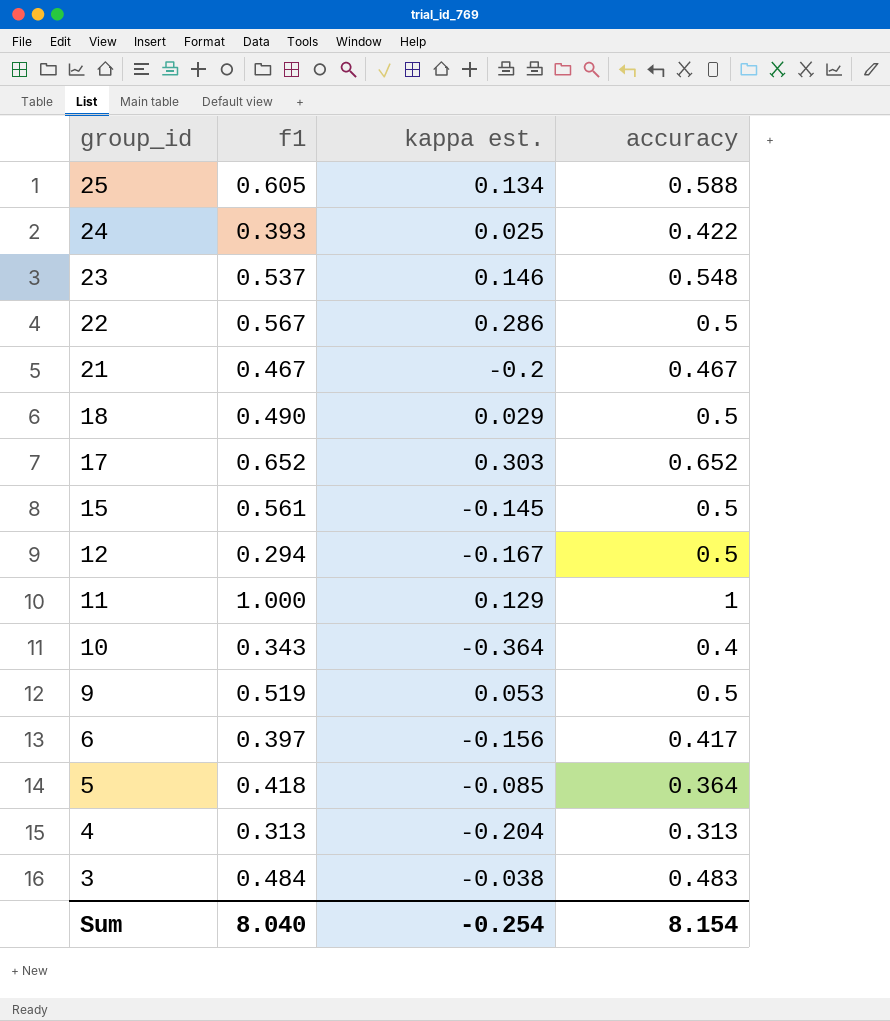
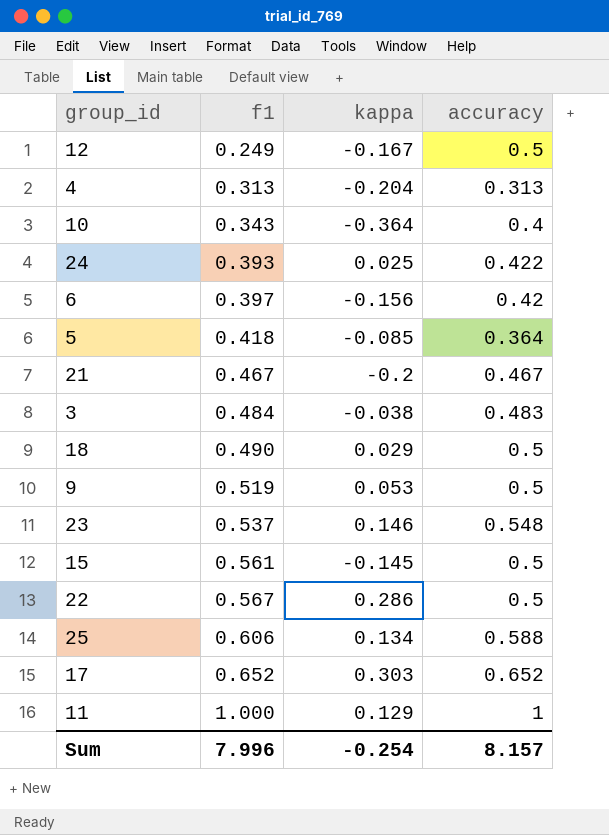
row order: group_id descending -> f1 ascending
column name: kappa est. -> kappa
12 | f1: 0.294 -> 0.249
6 | accuracy: 0.417 -> 0.42
25 | f1: 0.605 -> 0.606
Sum | f1: 8.040 -> 7.996
Sum | accuracy: 8.154 -> 8.157

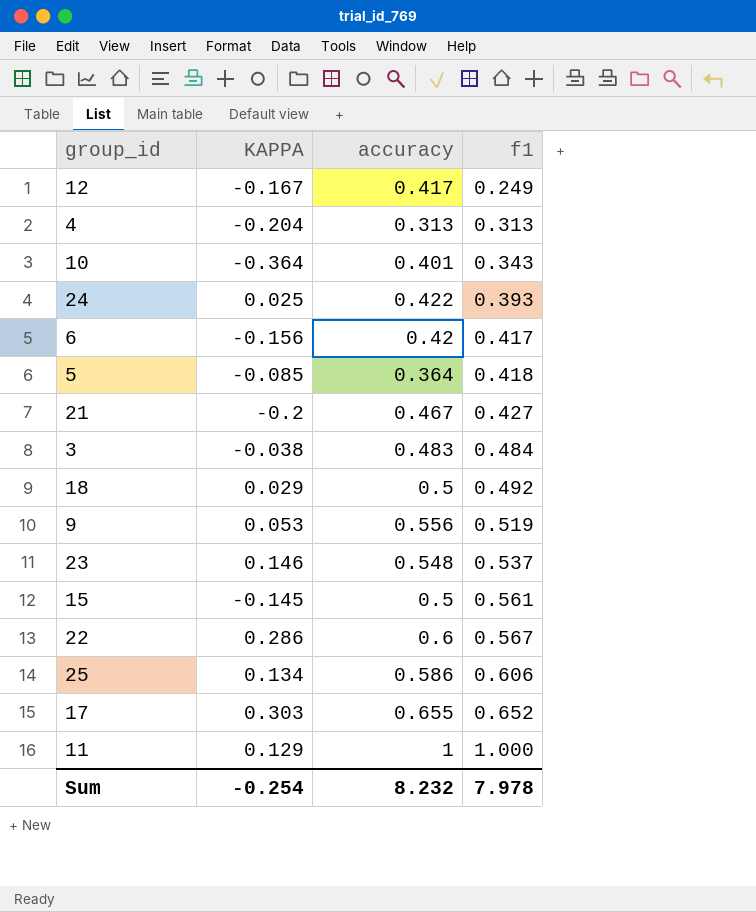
column name: kappa -> KAPPA
column f1 | position: 2 -> 4
12 | accuracy: 0.5 -> 0.417
10 | accuracy: 0.4 -> 0.401
6 | f1: 0.397 -> 0.417
21 | f1: 0.467 -> 0.427
18 | f1: 0.490 -> 0.492
9 | accuracy: 0.5 -> 0.556
22 | accuracy: 0.5 -> 0.6
25 | accuracy: 0.588 -> 0.586
17 | accuracy: 0.652 -> 0.655
Sum | accuracy: 8.157 -> 8.232
Sum | f1: 7.996 -> 7.978

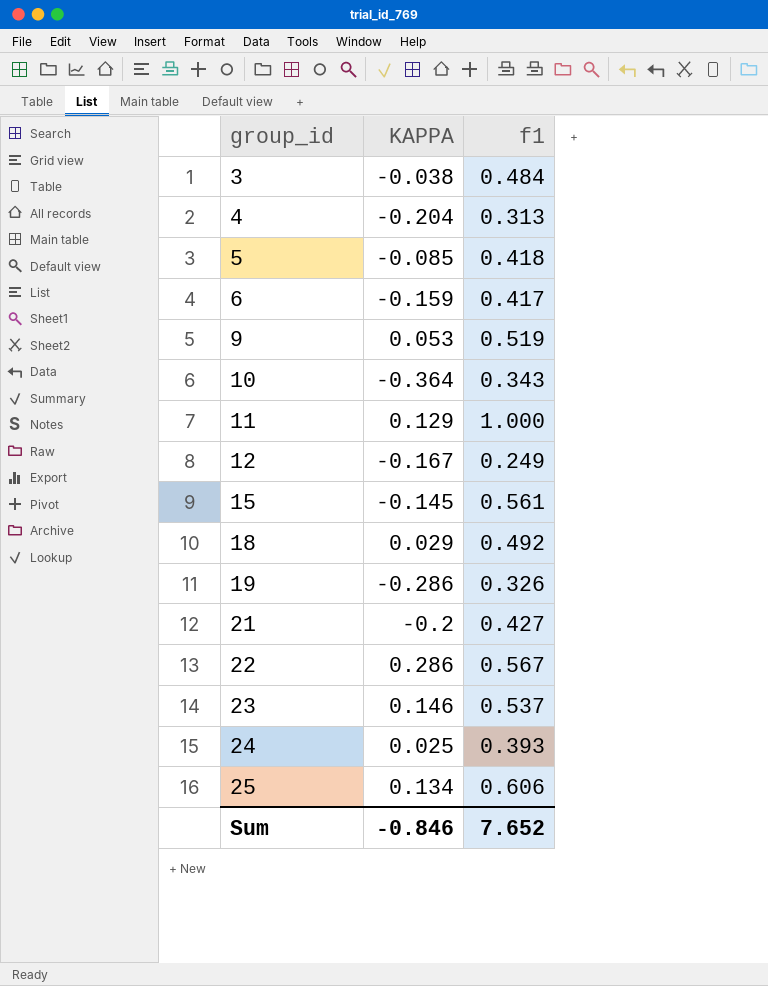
row order: f1 ascending -> group_id ascending
column accuracy | position: 3 -> none
row 17: 0.303 | 0.655 | 0.652 -> none
6 | KAPPA: -0.156 -> -0.159
row 19: none -> -0.286 | 0.326
Sum | KAPPA: -0.254 -> -0.846
Sum | f1: 7.978 -> 7.652

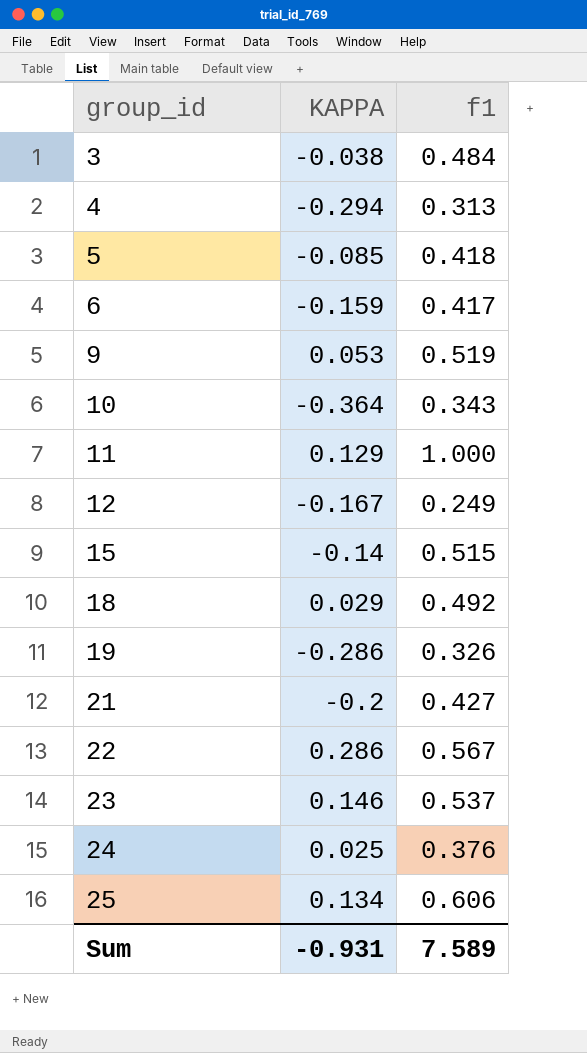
4 | KAPPA: -0.204 -> -0.294
15 | KAPPA: -0.145 -> -0.14
15 | f1: 0.561 -> 0.515
24 | f1: 0.393 -> 0.376
Sum | KAPPA: -0.846 -> -0.931
Sum | f1: 7.652 -> 7.589

